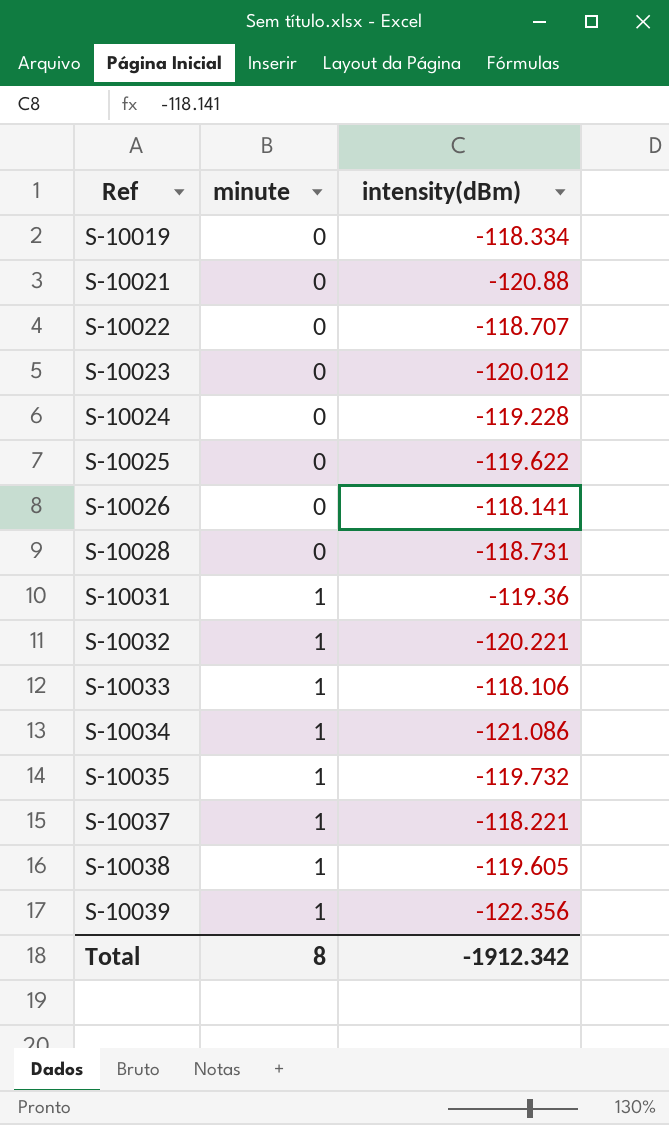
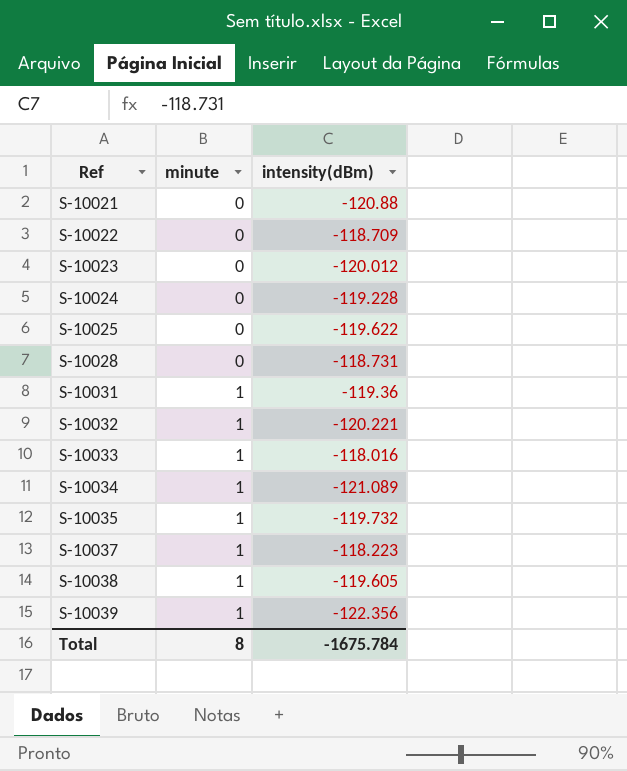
row S-10019: 0 | -118.334 -> none
row S-10026: 0 | -118.141 -> none
S-10022 | intensity(dBm): -118.707 -> -118.709
S-10033 | intensity(dBm): -118.106 -> -118.016
S-10034 | intensity(dBm): -121.086 -> -121.089
S-10037 | intensity(dBm): -118.221 -> -118.223
Total | intensity(dBm): -1912.342 -> -1675.784

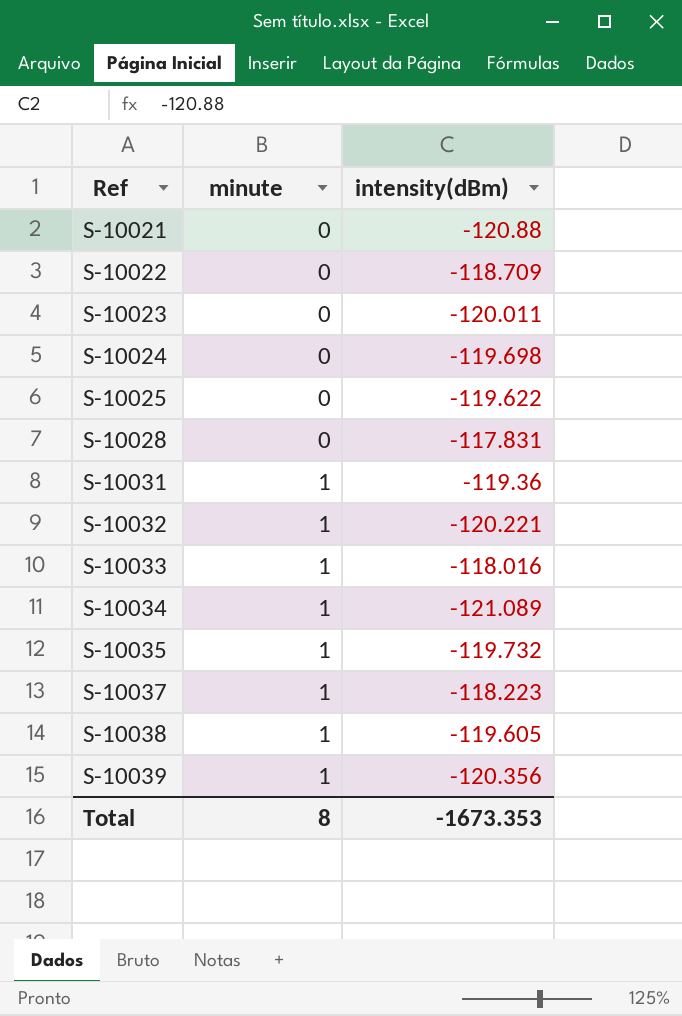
S-10023 | intensity(dBm): -120.012 -> -120.011
S-10024 | intensity(dBm): -119.228 -> -119.698
S-10028 | intensity(dBm): -118.731 -> -117.831
S-10039 | intensity(dBm): -122.356 -> -120.356
Total | intensity(dBm): -1675.784 -> -1673.353

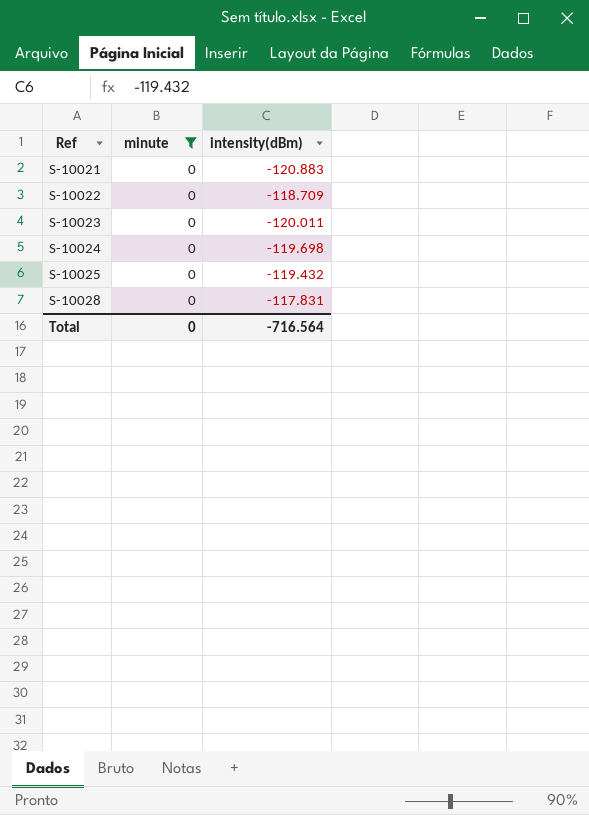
filter: none -> minute = 0
S-10021 | intensity(dBm): -120.88 -> -120.883
S-10025 | intensity(dBm): -119.622 -> -119.432
Total | minute: 8 -> 0
Total | intensity(dBm): -1673.353 -> -716.564

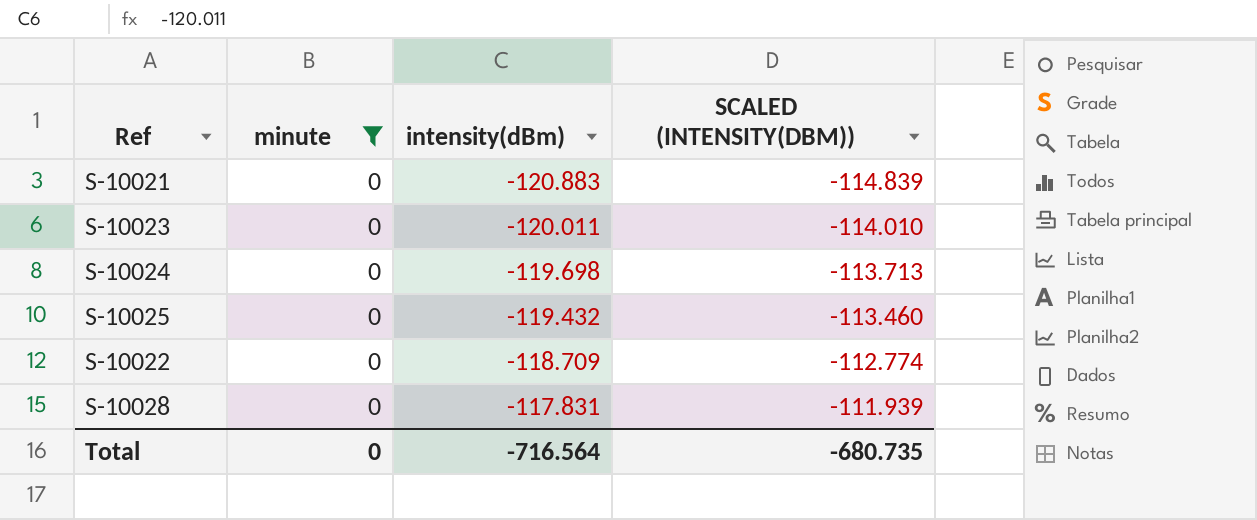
row order: Ref ascending -> intensity(dBm) ascending
column SCALED (INTENSITY(DBM)) | formula: none -> [intensity(dBm)] * 0.95

